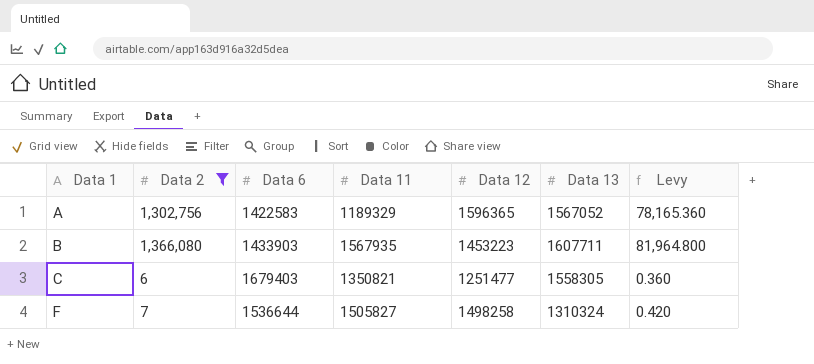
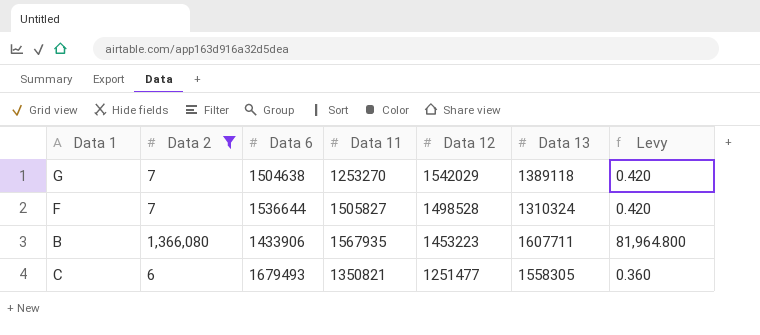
row order: Data 1 ascending -> Data 12 descending
row A: 1,302,756 | 1422583 | 1189329 | 1596365 | 1567052 | 78,165.360 -> none
row G: none -> 7 | 1504638 | 1253270 | 1542029 | 1389118 | 0.420
F | Data 12: 1498258 -> 1498528
B | Data 6: 1433903 -> 1433906
C | Data 6: 1679403 -> 1679493

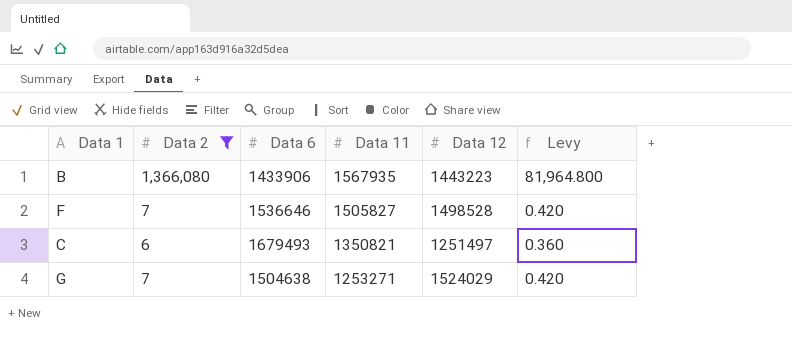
row order: Data 12 descending -> Data 11 descending
column Data 13 | position: 6 -> none
B | Data 12: 1453223 -> 1443223
F | Data 6: 1536644 -> 1536646
C | Data 12: 1251477 -> 1251497
G | Data 11: 1253270 -> 1253271
G | Data 12: 1542029 -> 1524029

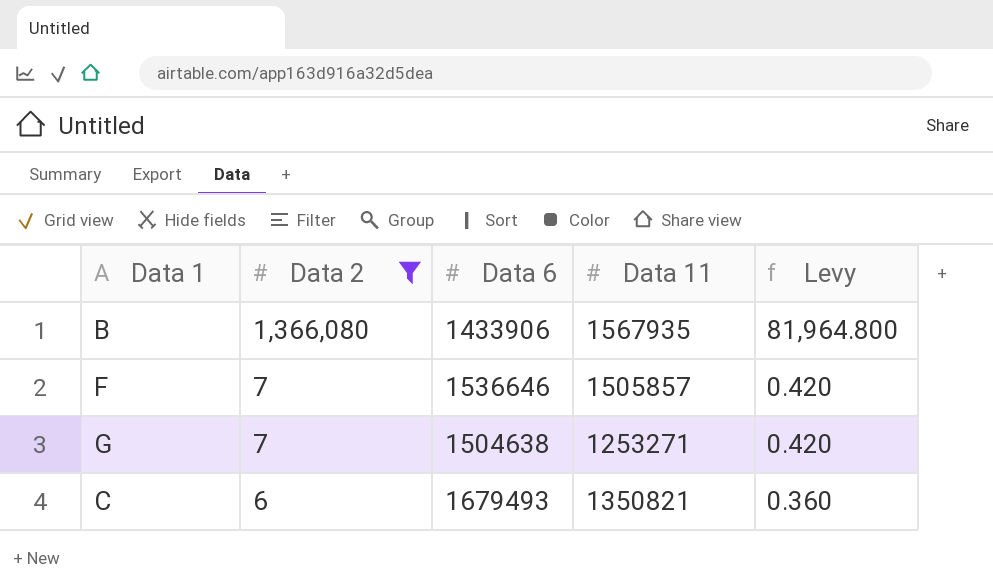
row order: Data 11 descending -> Data 2 descending
column Data 12 | position: 5 -> none
F | Data 11: 1505827 -> 1505857

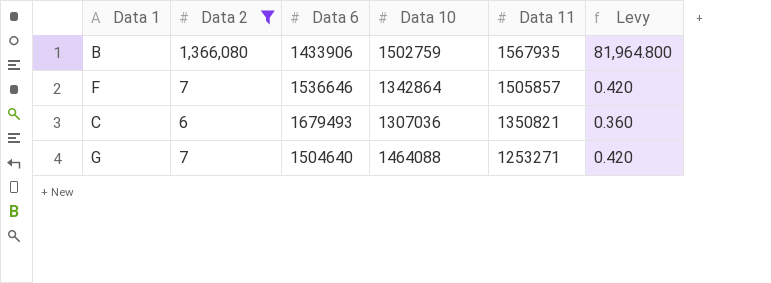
row order: Data 2 descending -> Data 11 descending
column Data 10 | position: none -> 4
G | Data 6: 1504638 -> 1504640

